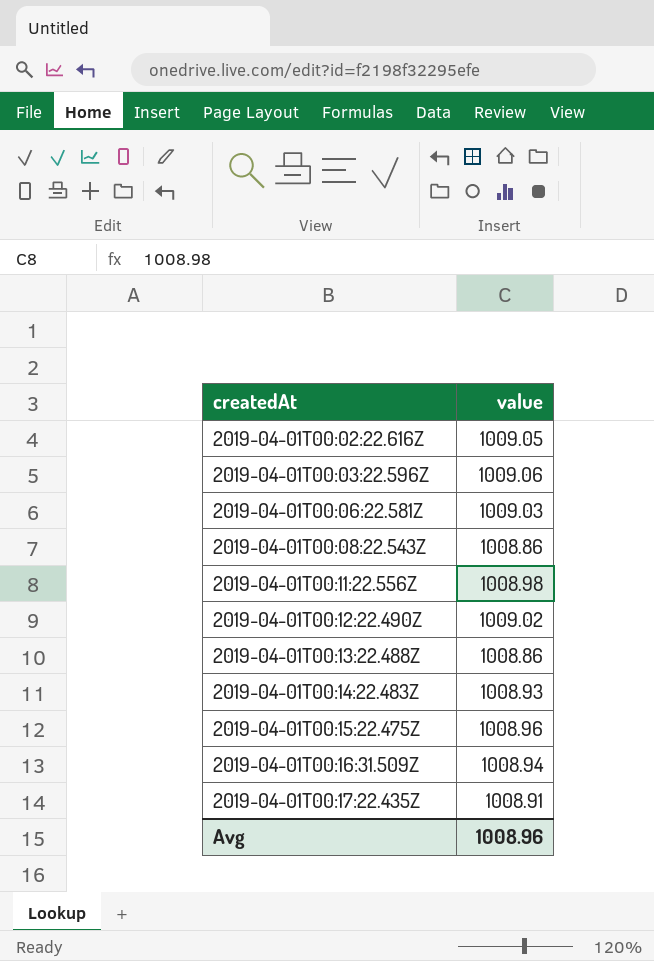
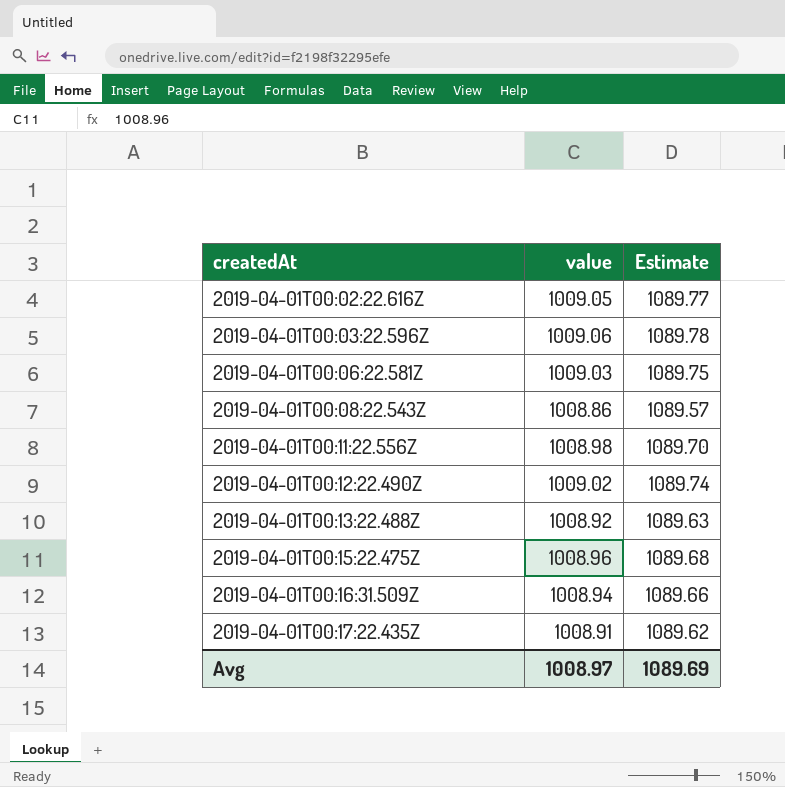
column Estimate | formula: none -> [value] * 1.08
row 2019-04-01T00:14:22.483Z: 1008.93 -> none
2019-04-01T00:13:22.488Z | value: 1008.86 -> 1008.92
Avg | value: 1008.96 -> 1008.97

